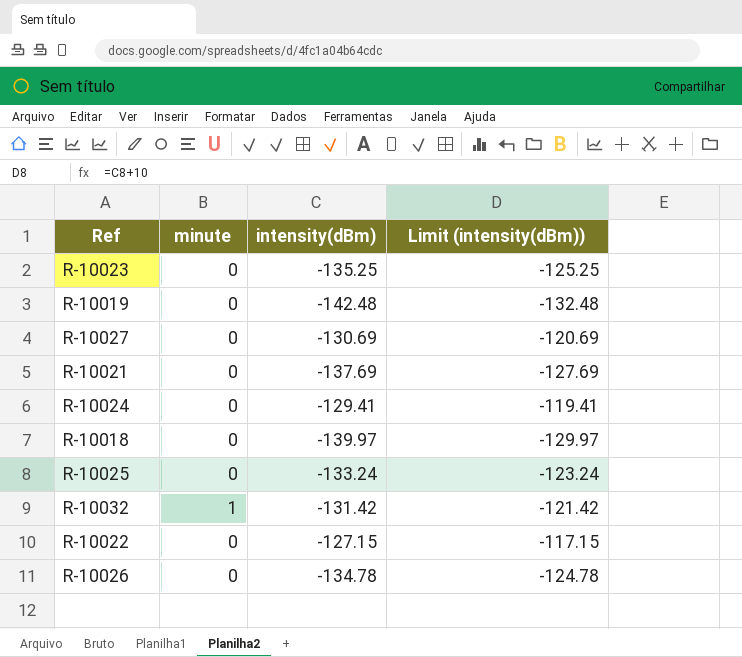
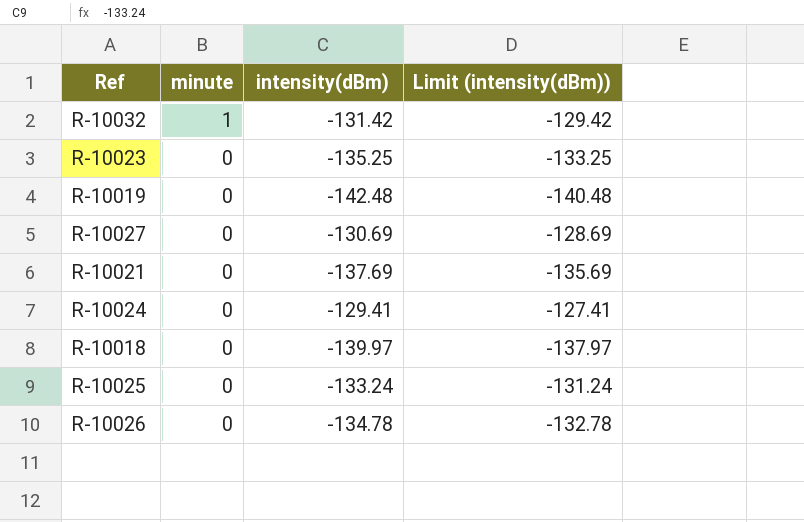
row order: none -> minute descending
column Limit (intensity(dBm)) | formula: [intensity(dBm)] + 10 -> [intensity(dBm)] + 2
row R-10022: 0 | -127.15 | -117.15 -> none

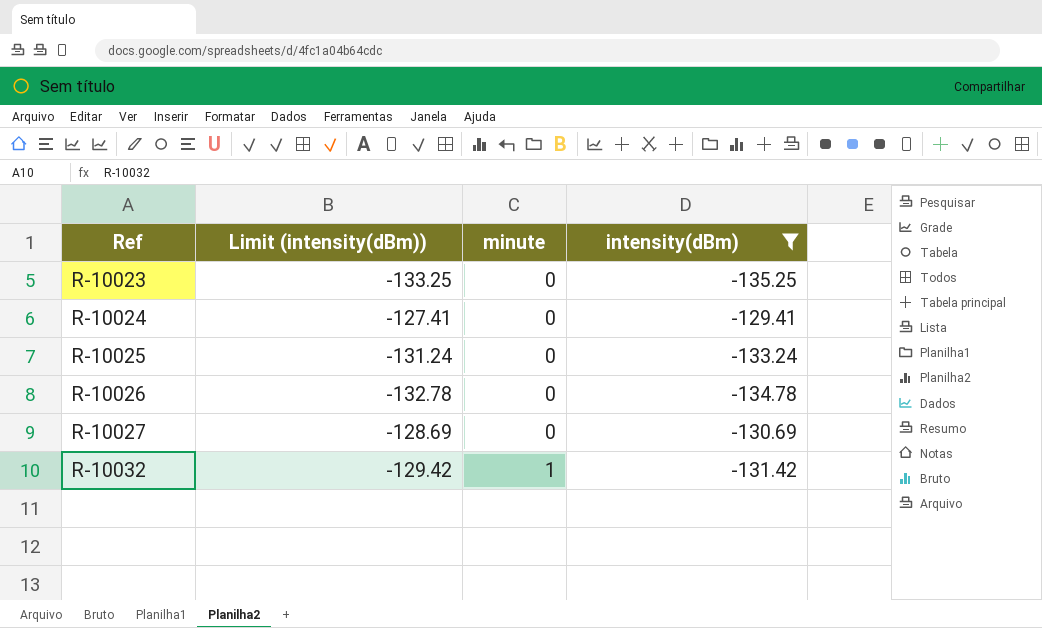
filter: none -> intensity(dBm) >= -135.25
row order: minute descending -> Ref ascending
column Limit (intensity(dBm)) | position: 4 -> 2

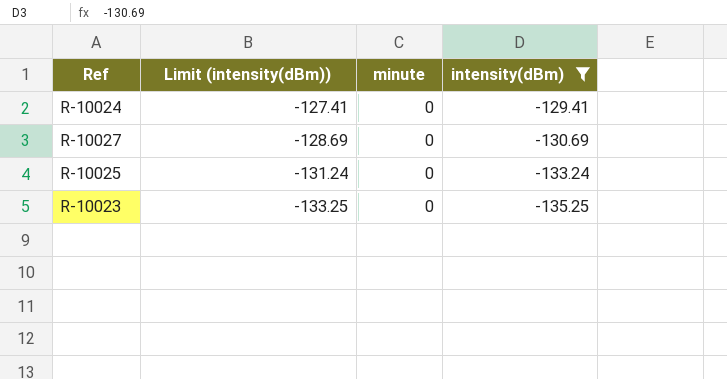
row order: Ref ascending -> Limit (intensity(dBm)) descending
row R-10026: -132.78 | 0 | -134.78 -> none
row R-10032: -129.42 | 1 | -131.42 -> none

